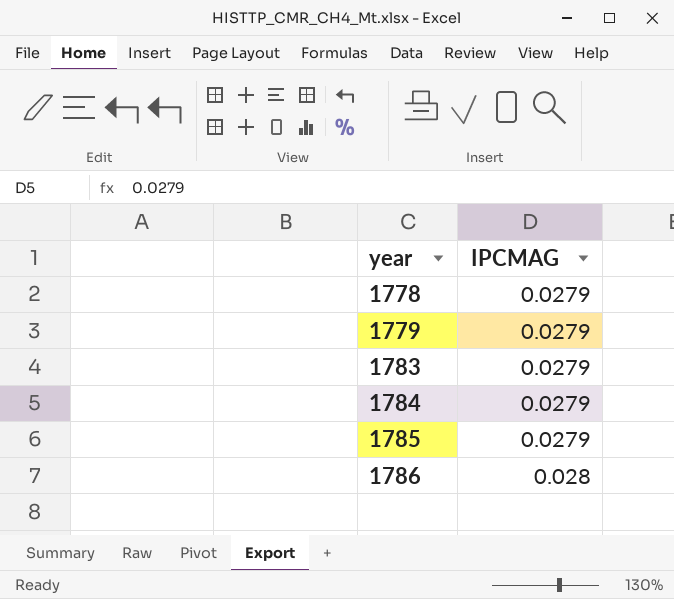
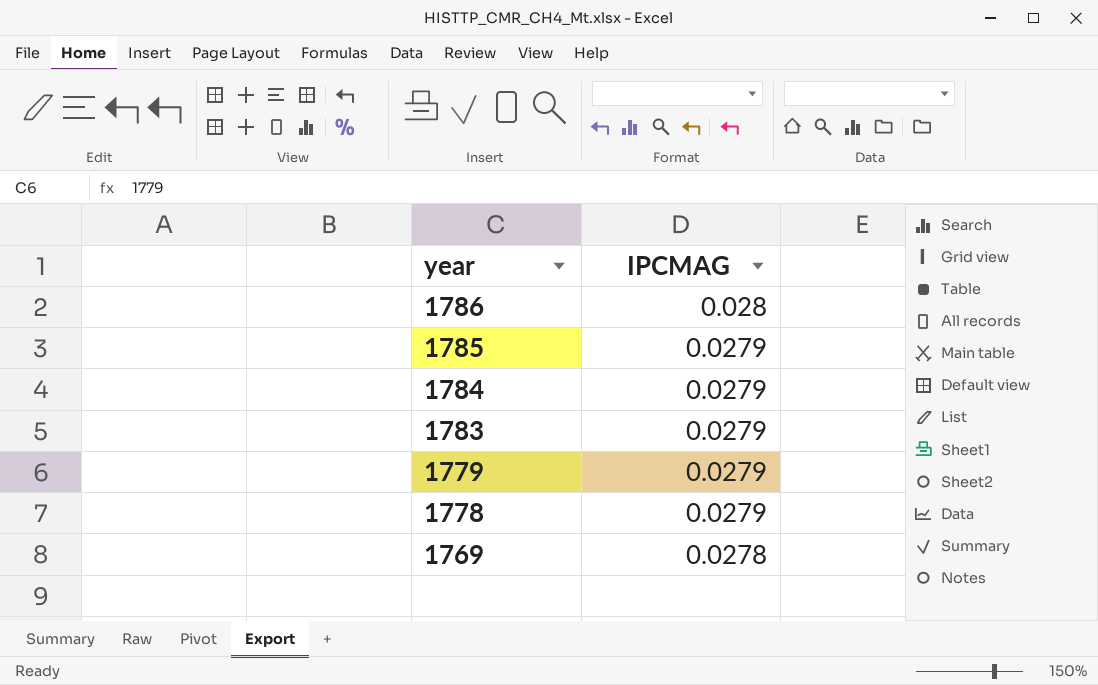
row order: year ascending -> year descending
row 1769: none -> 0.0278

